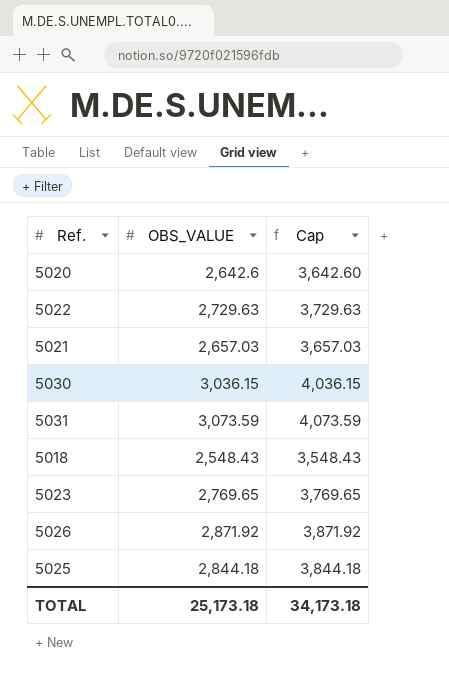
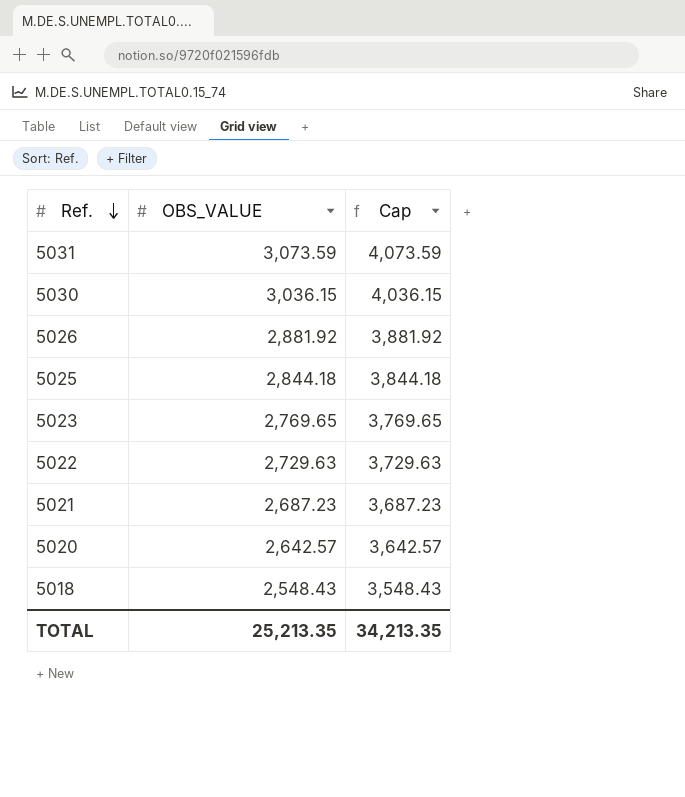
row order: none -> Ref. descending
5026 | OBS_VALUE: 2,871.92 -> 2,881.92
5026 | Cap: 3,871.92 -> 3,881.92
5021 | OBS_VALUE: 2,657.03 -> 2,687.23
5021 | Cap: 3,657.03 -> 3,687.23
5020 | OBS_VALUE: 2,642.6 -> 2,642.57
5020 | Cap: 3,642.60 -> 3,642.57
TOTAL | OBS_VALUE: 25,173.18 -> 25,213.35
TOTAL | Cap: 34,173.18 -> 34,213.35

